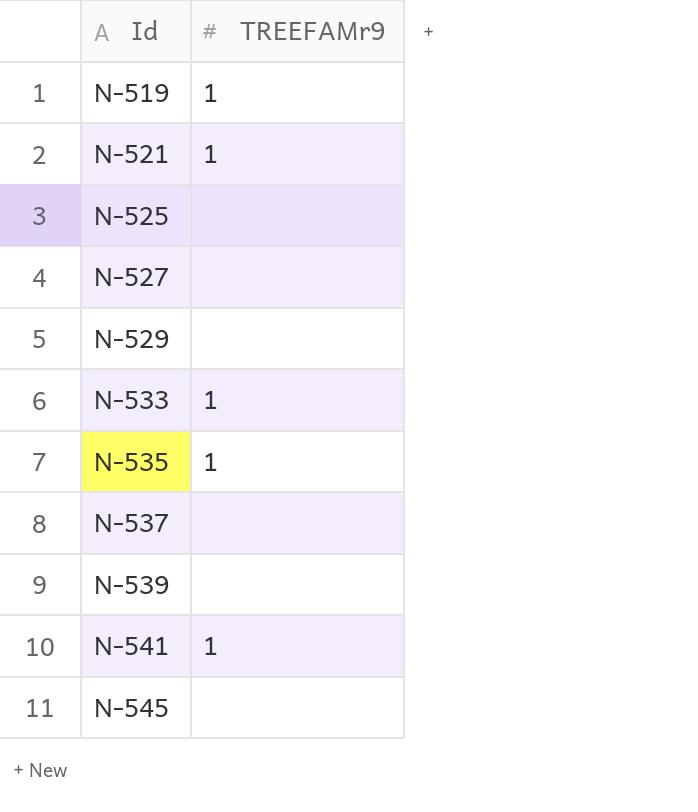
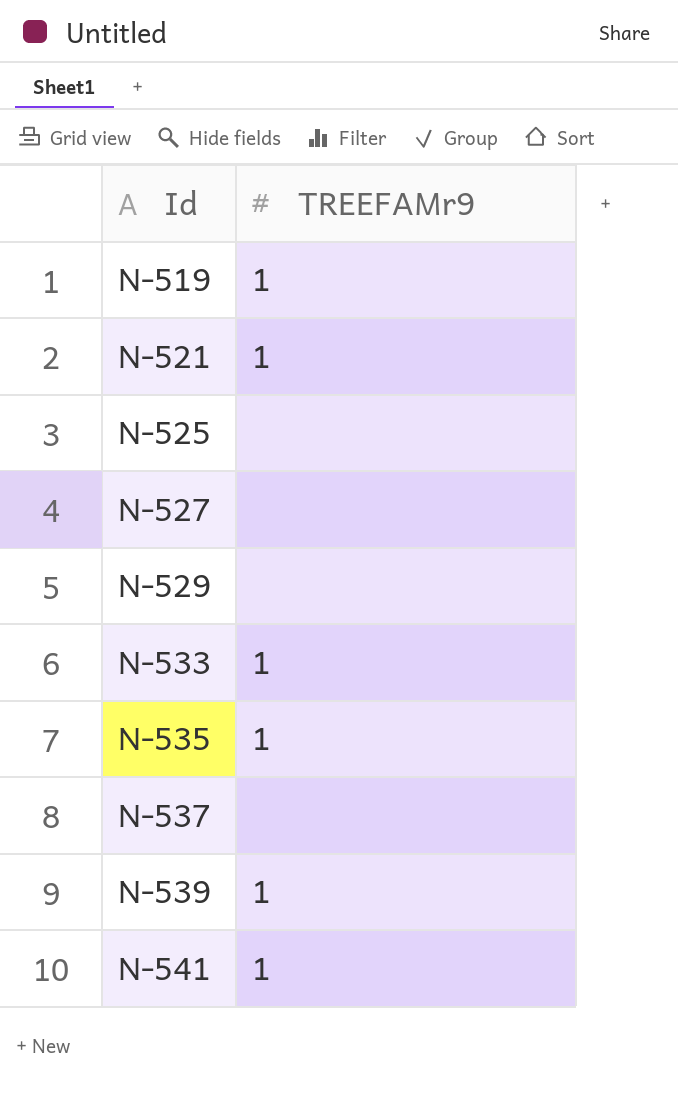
row N-545: none -> none
N-539 | TREEFAMr9: none -> 1

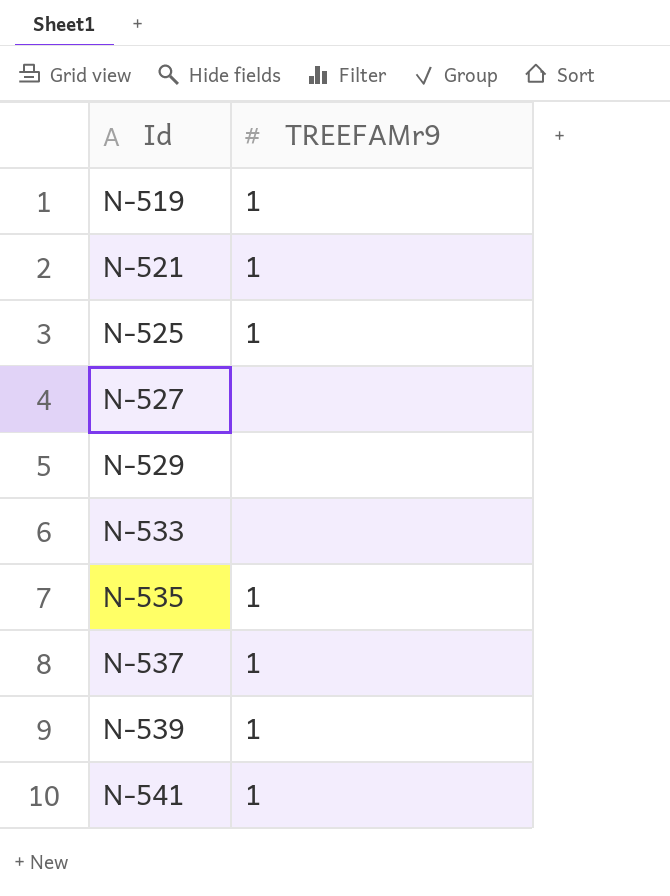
N-525 | TREEFAMr9: none -> 1
N-533 | TREEFAMr9: 1 -> none
N-537 | TREEFAMr9: none -> 1

